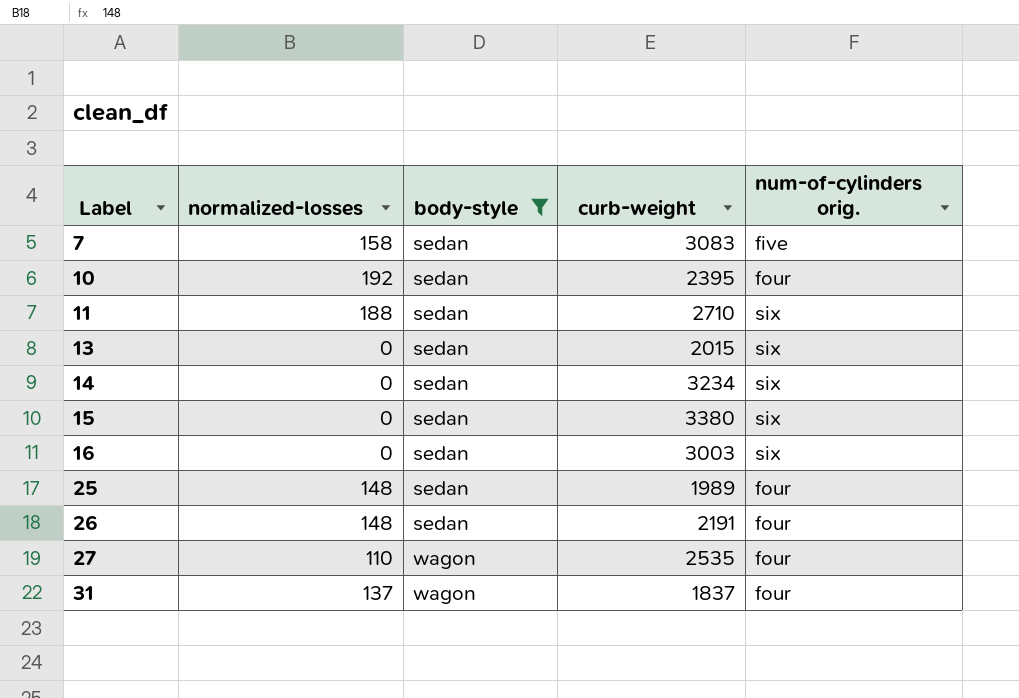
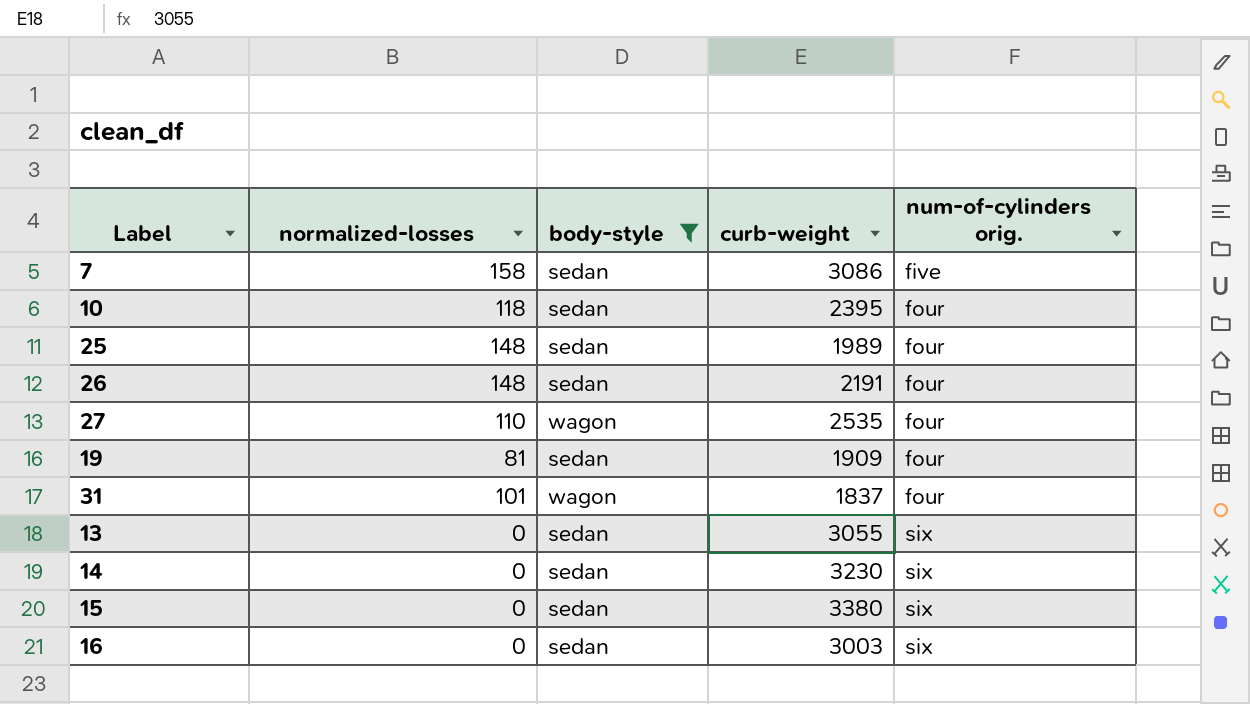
row order: Label ascending -> num-of-cylinders orig. ascending
row 11: 188 | sedan | 2710 | six -> none
7 | curb-weight: 3083 -> 3086
10 | normalized-losses: 192 -> 118
row 19: none -> 81 | sedan | 1909 | four
31 | normalized-losses: 137 -> 101
13 | curb-weight: 2015 -> 3055
14 | curb-weight: 3234 -> 3230

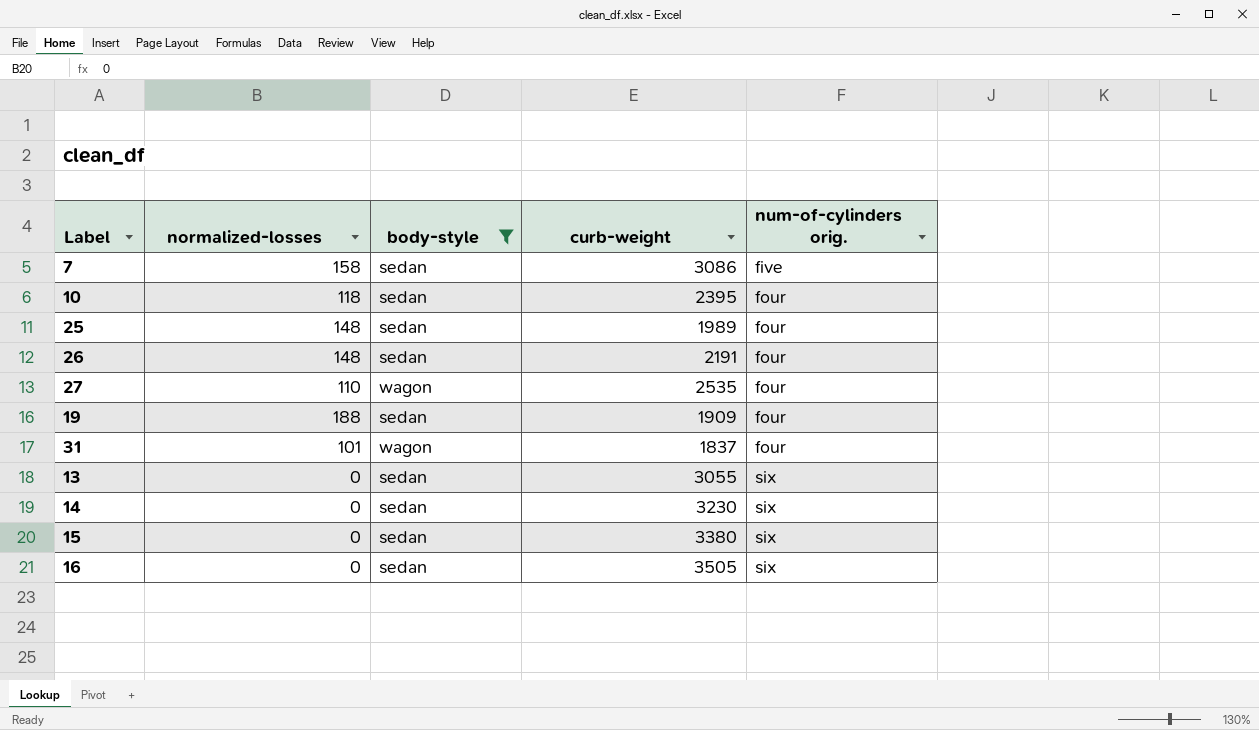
19 | normalized-losses: 81 -> 188
16 | curb-weight: 3003 -> 3505

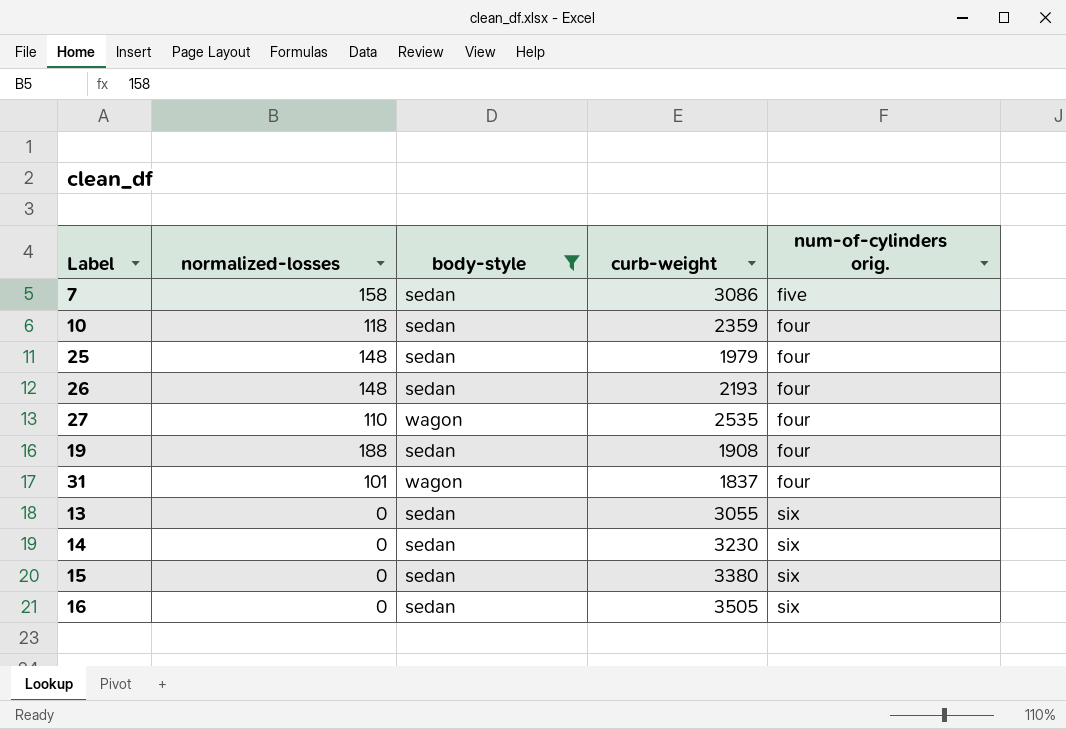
10 | curb-weight: 2395 -> 2359
25 | curb-weight: 1989 -> 1979
26 | curb-weight: 2191 -> 2193
19 | curb-weight: 1909 -> 1908

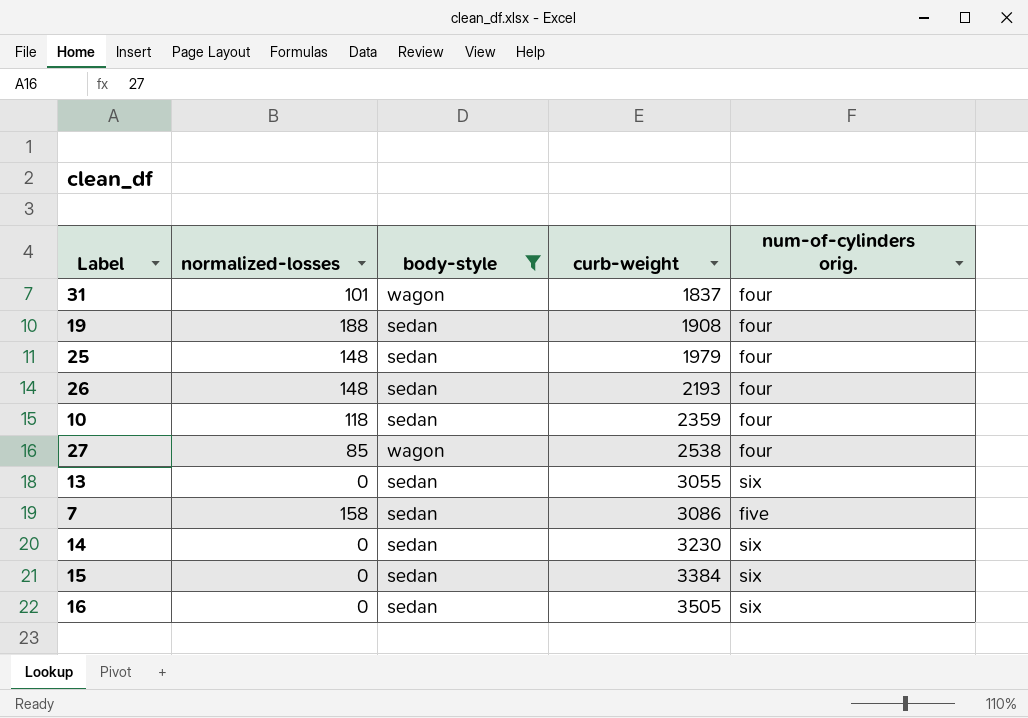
row order: num-of-cylinders orig. ascending -> curb-weight ascending
27 | normalized-losses: 110 -> 85
27 | curb-weight: 2535 -> 2538
15 | curb-weight: 3380 -> 3384

